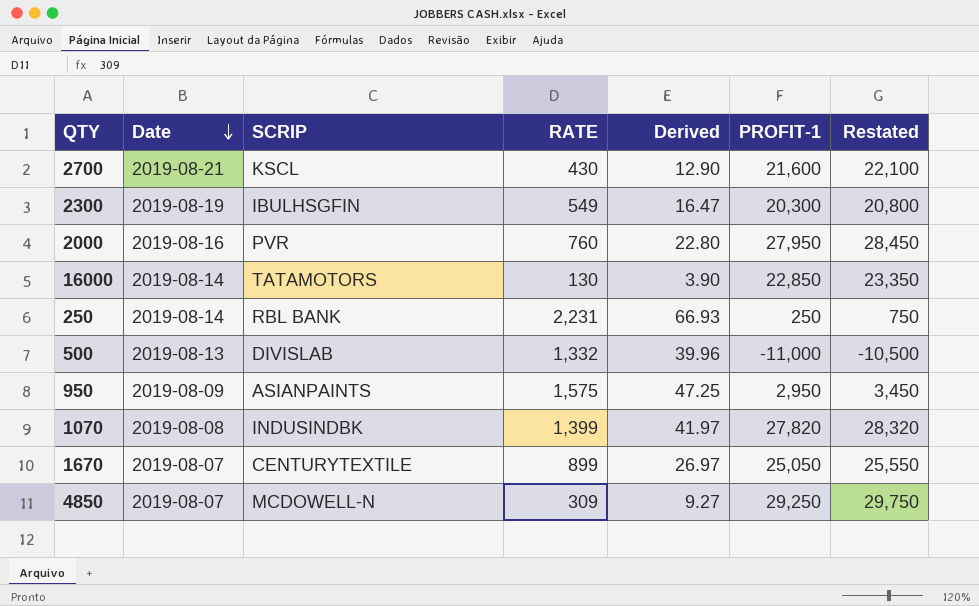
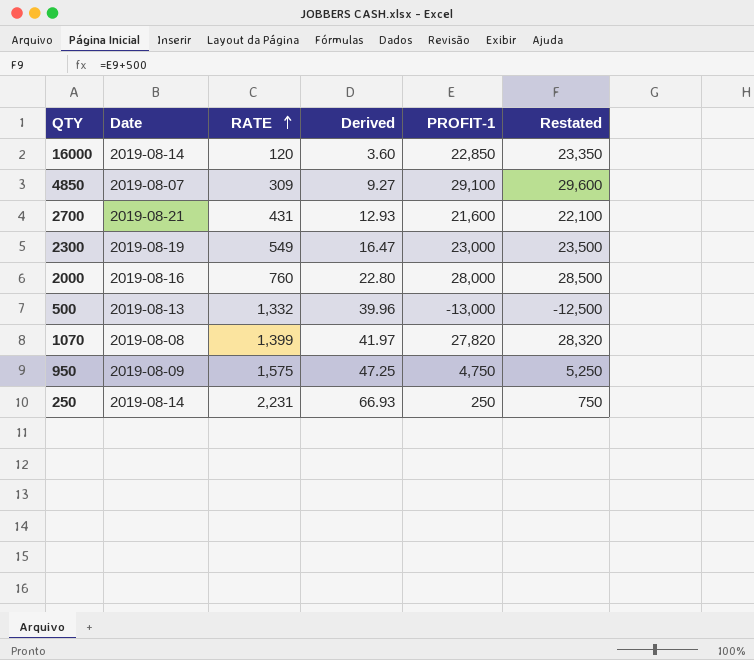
row order: Date descending -> RATE ascending
column SCRIP | position: 3 -> none
row 1670: 2019-08-07 | CENTURYTEXTILE | 899 | 26.97 | 25,050 | 25,550 -> none
16000 | RATE: 130 -> 120
16000 | Derived: 3.90 -> 3.60
4850 | PROFIT-1: 29,250 -> 29,100
4850 | Restated: 29,750 -> 29,600
2700 | RATE: 430 -> 431
2700 | Derived: 12.90 -> 12.93
2300 | PROFIT-1: 20,300 -> 23,000
2300 | Restated: 20,800 -> 23,500
2000 | PROFIT-1: 27,950 -> 28,000
2000 | Restated: 28,450 -> 28,500
500 | PROFIT-1: -11,000 -> -13,000
500 | Restated: -10,500 -> -12,500
950 | PROFIT-1: 2,950 -> 4,750
950 | Restated: 3,450 -> 5,250

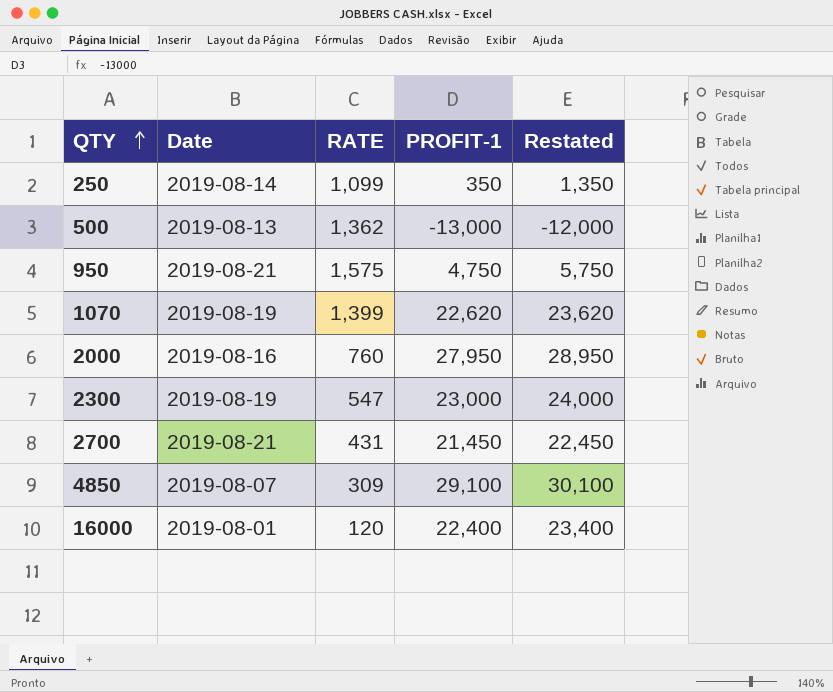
row order: RATE ascending -> QTY ascending
column Derived | formula: [RATE] * 0.03 -> none
column Restated | formula: [PROFIT-1] + 500 -> [PROFIT-1] + 1000
250 | RATE: 2,231 -> 1,099
250 | PROFIT-1: 250 -> 350
500 | RATE: 1,332 -> 1,362
950 | Date: 2019-08-09 -> 2019-08-21
1070 | Date: 2019-08-08 -> 2019-08-19
1070 | PROFIT-1: 27,820 -> 22,620
2000 | PROFIT-1: 28,000 -> 27,950
2300 | RATE: 549 -> 547
2700 | PROFIT-1: 21,600 -> 21,450
16000 | Date: 2019-08-14 -> 2019-08-01
16000 | PROFIT-1: 22,850 -> 22,400

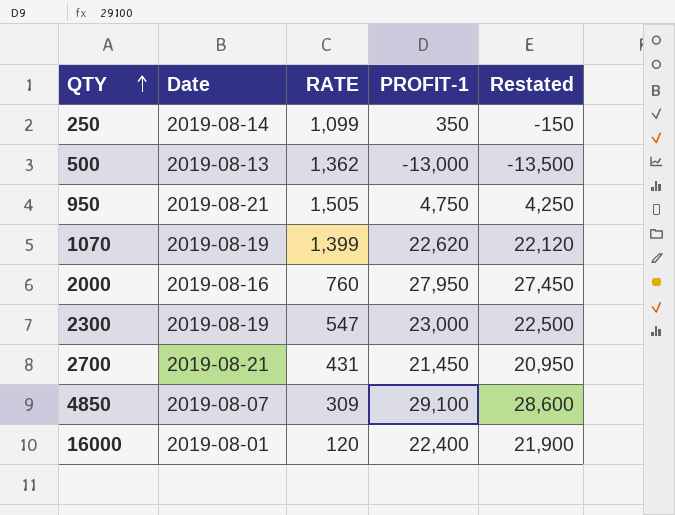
column Restated | formula: [PROFIT-1] + 1000 -> [PROFIT-1] - 500
950 | RATE: 1,575 -> 1,505

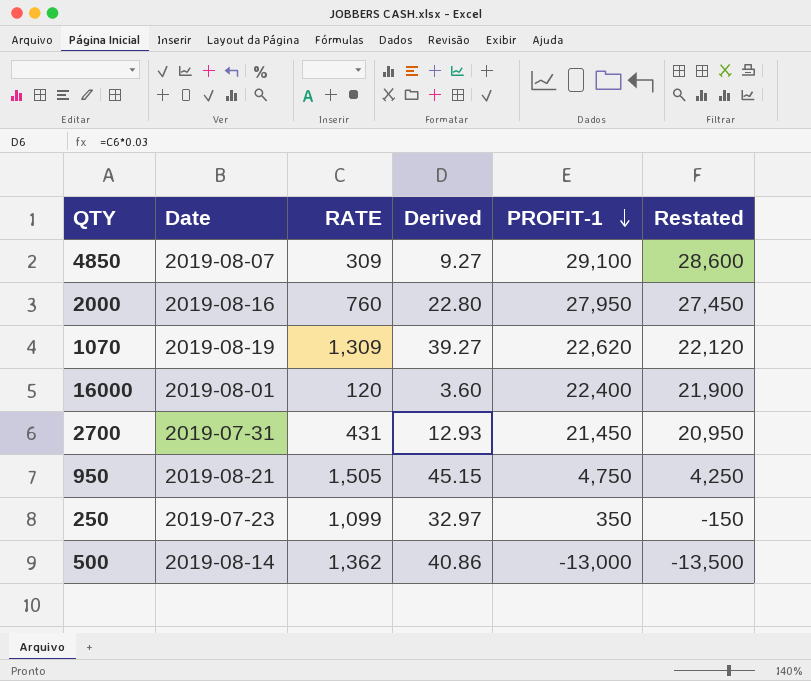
row order: QTY ascending -> PROFIT-1 descending
column Derived | formula: none -> [RATE] * 0.03
row 2300: 2019-08-19 | 547 | 23,000 | 22,500 -> none
1070 | RATE: 1,399 -> 1,309
2700 | Date: 2019-08-21 -> 2019-07-31
250 | Date: 2019-08-14 -> 2019-07-23
500 | Date: 2019-08-13 -> 2019-08-14

